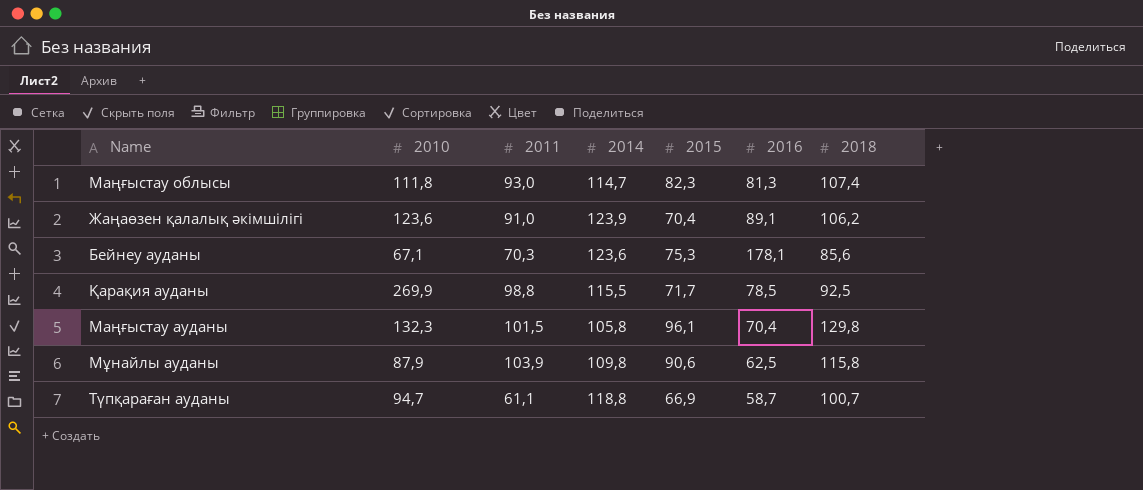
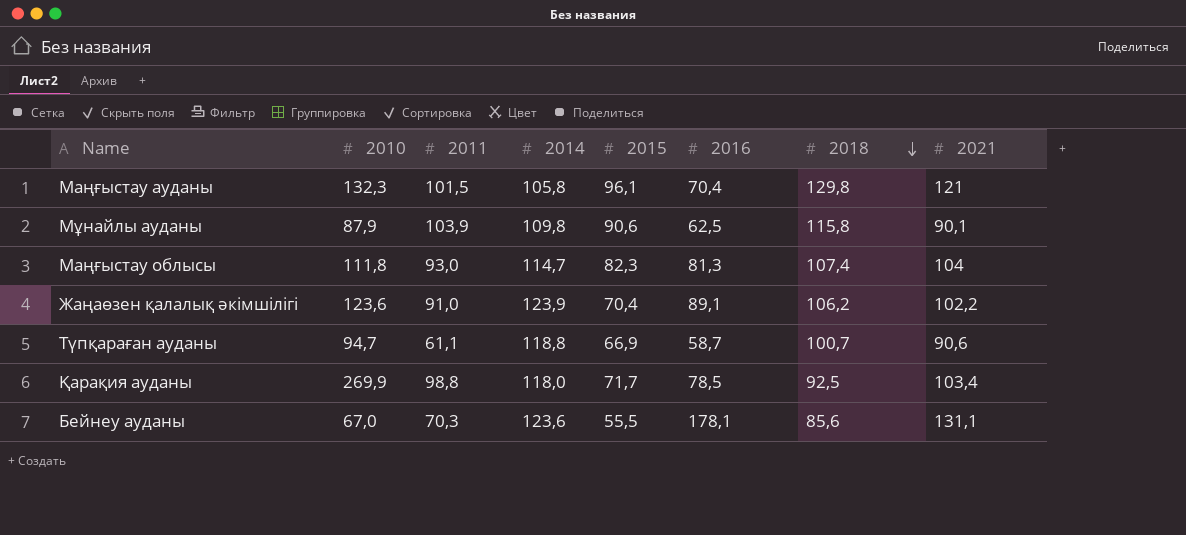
row order: none -> 2018 descending
column 2021 | position: none -> 8
Қарақия ауданы | 2014: 115,5 -> 118,0
Бейнеу ауданы | 2010: 67,1 -> 67,0
Бейнеу ауданы | 2015: 75,3 -> 55,5

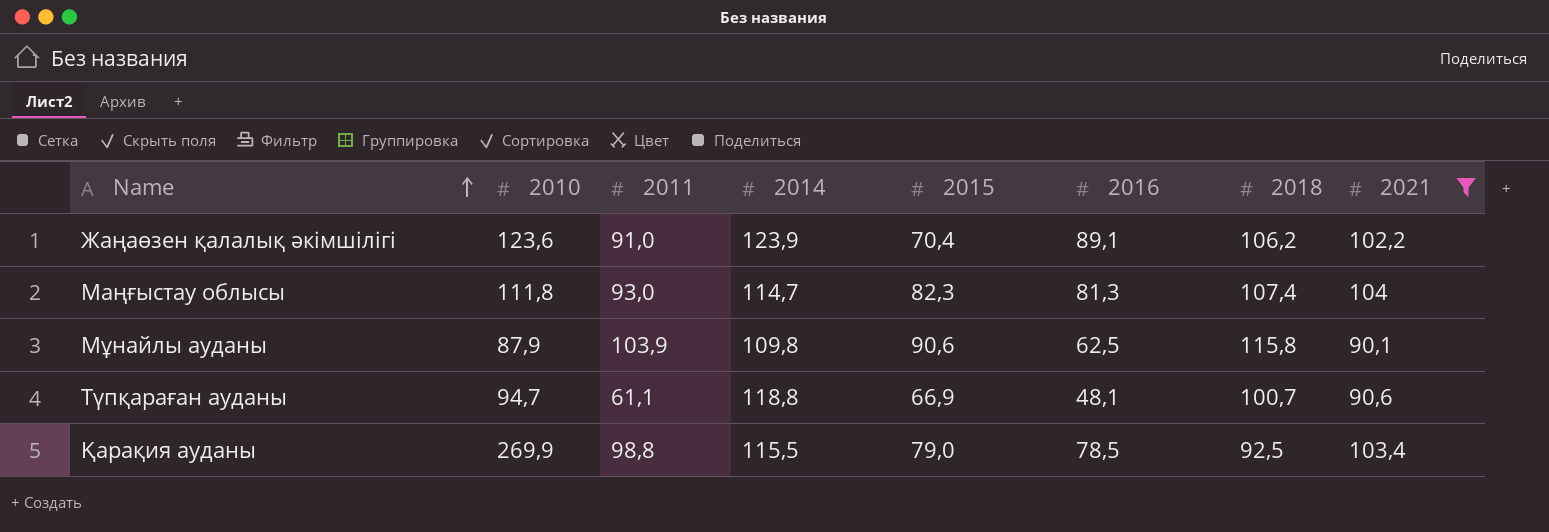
filter: none -> 2021 <= 104
row order: 2018 descending -> Name ascending
Түпқараған ауданы | 2016: 58,7 -> 48,1
Қарақия ауданы | 2014: 118,0 -> 115,5
Қарақия ауданы | 2015: 71,7 -> 79,0

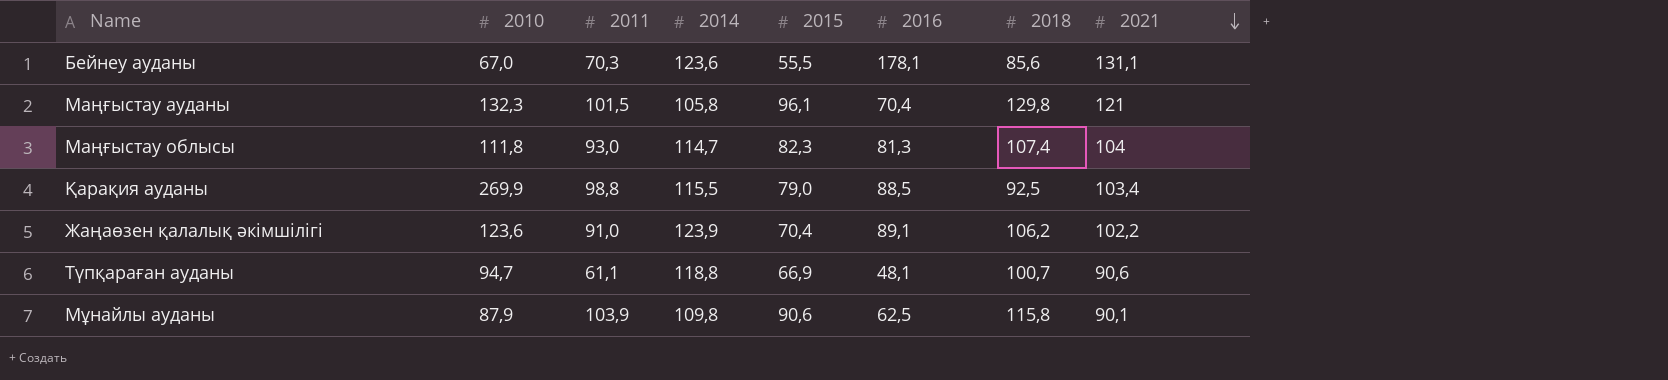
filter: 2021 <= 104 -> none
row order: Name ascending -> 2021 descending
Қарақия ауданы | 2016: 78,5 -> 88,5

